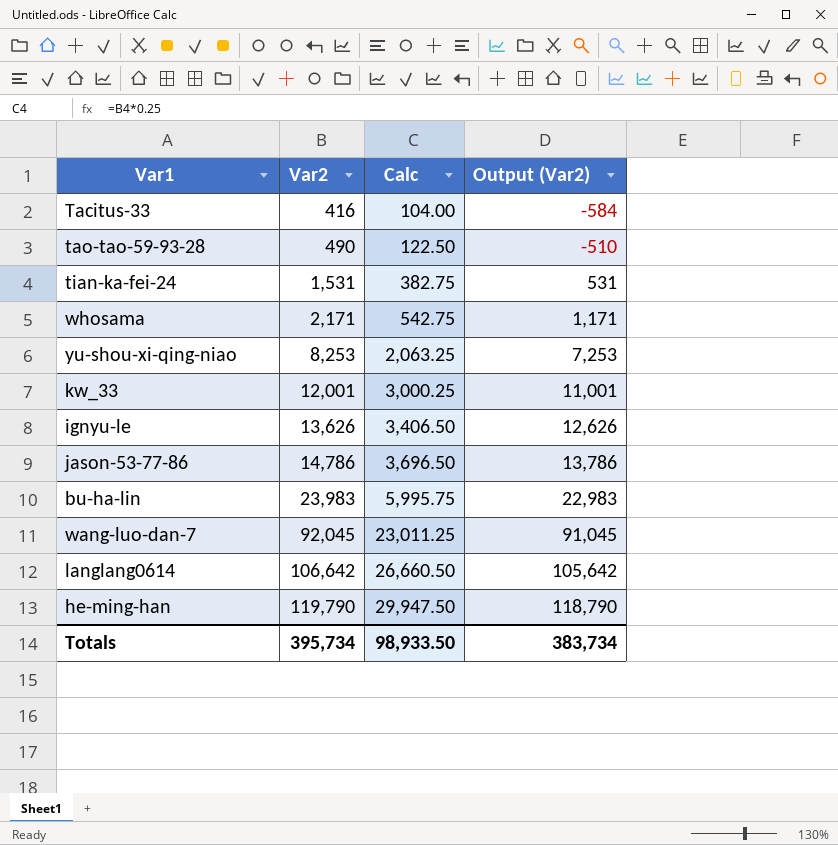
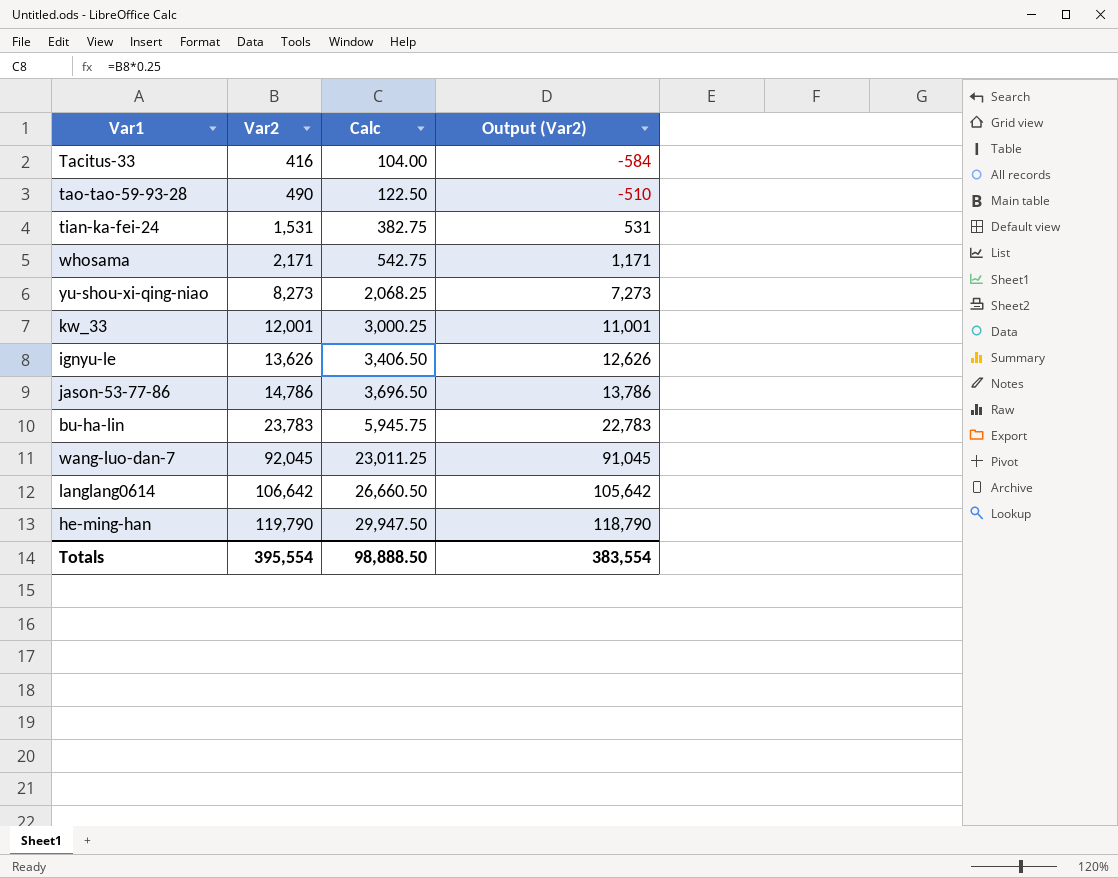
yu-shou-xi-qing-niao | Var2: 8,253 -> 8,273
yu-shou-xi-qing-niao | Calc: 2,063.25 -> 2,068.25
yu-shou-xi-qing-niao | Output (Var2): 7,253 -> 7,273
bu-ha-lin | Var2: 23,983 -> 23,783
bu-ha-lin | Calc: 5,995.75 -> 5,945.75
bu-ha-lin | Output (Var2): 22,983 -> 22,783
Totals | Var2: 395,734 -> 395,554
Totals | Calc: 98,933.50 -> 98,888.50
Totals | Output (Var2): 383,734 -> 383,554

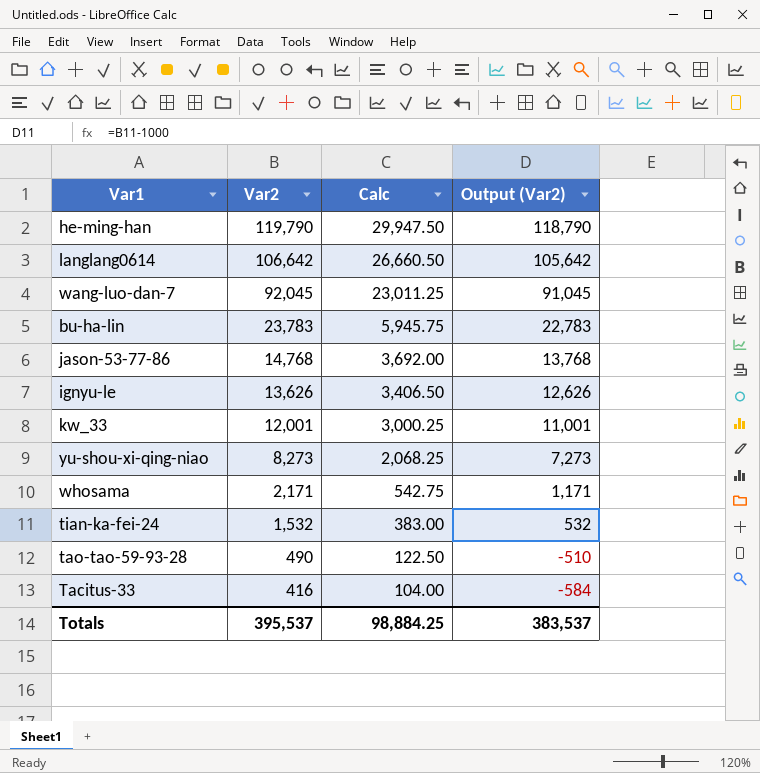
row order: Var2 ascending -> Var2 descending
jason-53-77-86 | Var2: 14,786 -> 14,768
jason-53-77-86 | Calc: 3,696.50 -> 3,692.00
jason-53-77-86 | Output (Var2): 13,786 -> 13,768
tian-ka-fei-24 | Var2: 1,531 -> 1,532
tian-ka-fei-24 | Calc: 382.75 -> 383.00
tian-ka-fei-24 | Output (Var2): 531 -> 532
Totals | Var2: 395,554 -> 395,537
Totals | Calc: 98,888.50 -> 98,884.25
Totals | Output (Var2): 383,554 -> 383,537

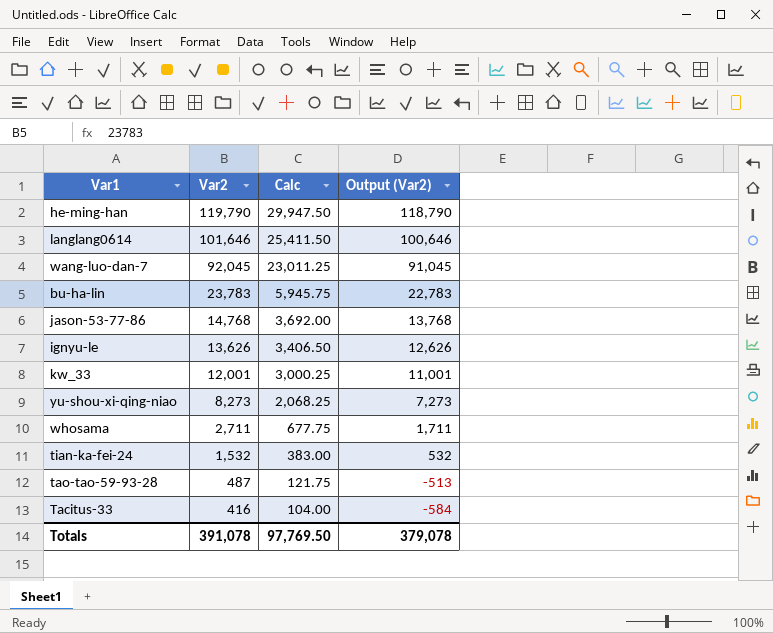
langlang0614 | Var2: 106,642 -> 101,646
langlang0614 | Calc: 26,660.50 -> 25,411.50
langlang0614 | Output (Var2): 105,642 -> 100,646
whosama | Var2: 2,171 -> 2,711
whosama | Calc: 542.75 -> 677.75
whosama | Output (Var2): 1,171 -> 1,711
tao-tao-59-93-28 | Var2: 490 -> 487
tao-tao-59-93-28 | Calc: 122.50 -> 121.75
tao-tao-59-93-28 | Output (Var2): -510 -> -513
Totals | Var2: 395,537 -> 391,078
Totals | Calc: 98,884.25 -> 97,769.50
Totals | Output (Var2): 383,537 -> 379,078

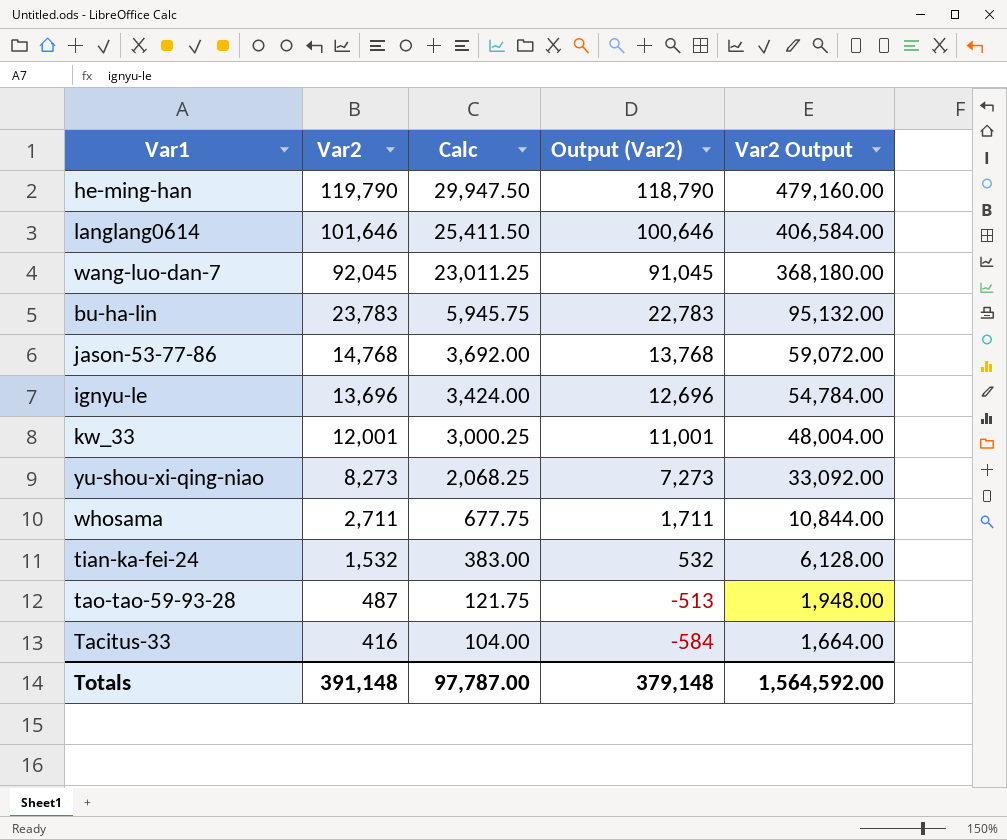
column Var2 Output | formula: none -> [Var2] * 4
ignyu-le | Var2: 13,626 -> 13,696
ignyu-le | Calc: 3,406.50 -> 3,424.00
ignyu-le | Output (Var2): 12,626 -> 12,696
Totals | Var2: 391,078 -> 391,148
Totals | Calc: 97,769.50 -> 97,787.00
Totals | Output (Var2): 379,078 -> 379,148

